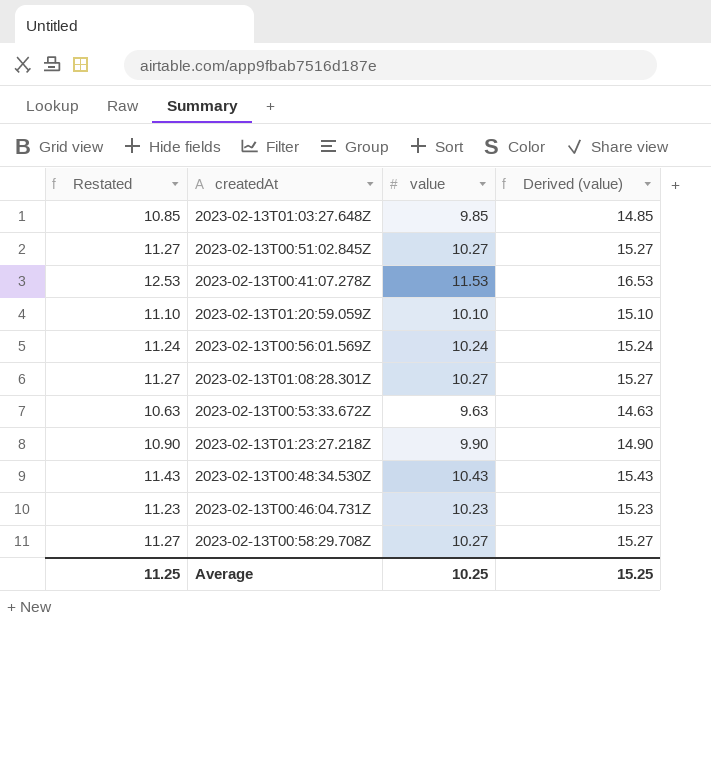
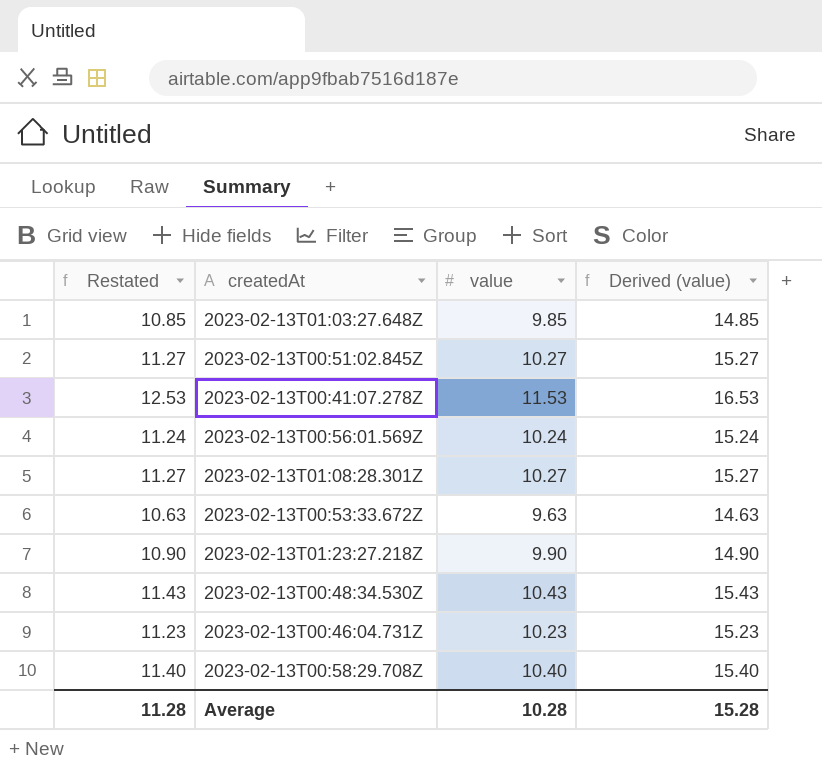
row 2023-02-13T01:20:59.059Z: 11.10 | 10.10 | 15.10 -> none
2023-02-13T00:58:29.708Z | Restated: 11.27 -> 11.40
2023-02-13T00:58:29.708Z | value: 10.27 -> 10.40
2023-02-13T00:58:29.708Z | Derived (value): 15.27 -> 15.40
Average | Restated: 11.25 -> 11.28
Average | value: 10.25 -> 10.28
Average | Derived (value): 15.25 -> 15.28

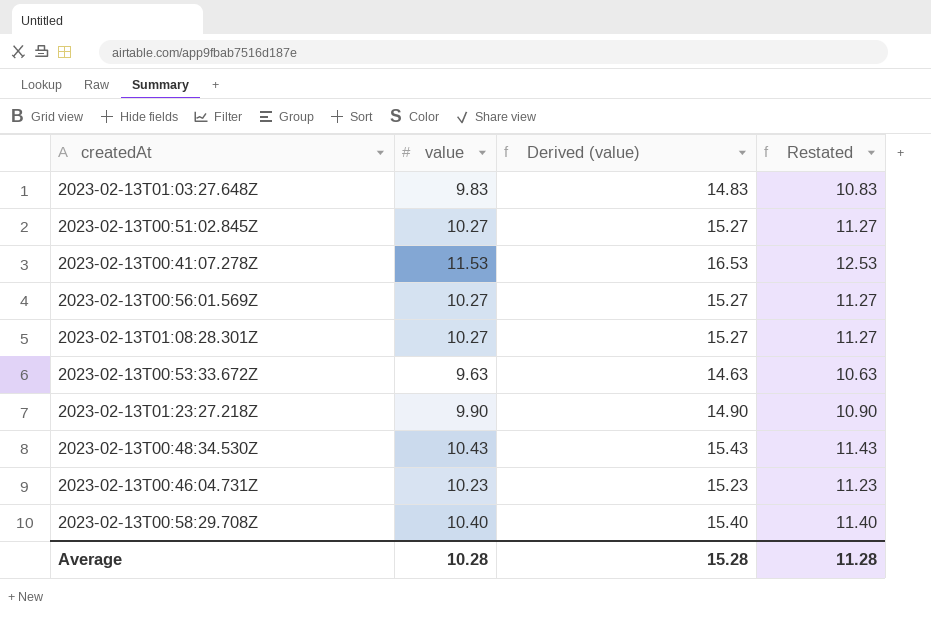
column Restated | position: 1 -> 4
2023-02-13T01:03:27.648Z | value: 9.85 -> 9.83
2023-02-13T01:03:27.648Z | Derived (value): 14.85 -> 14.83
2023-02-13T01:03:27.648Z | Restated: 10.85 -> 10.83
2023-02-13T00:56:01.569Z | value: 10.24 -> 10.27
2023-02-13T00:56:01.569Z | Derived (value): 15.24 -> 15.27
2023-02-13T00:56:01.569Z | Restated: 11.24 -> 11.27

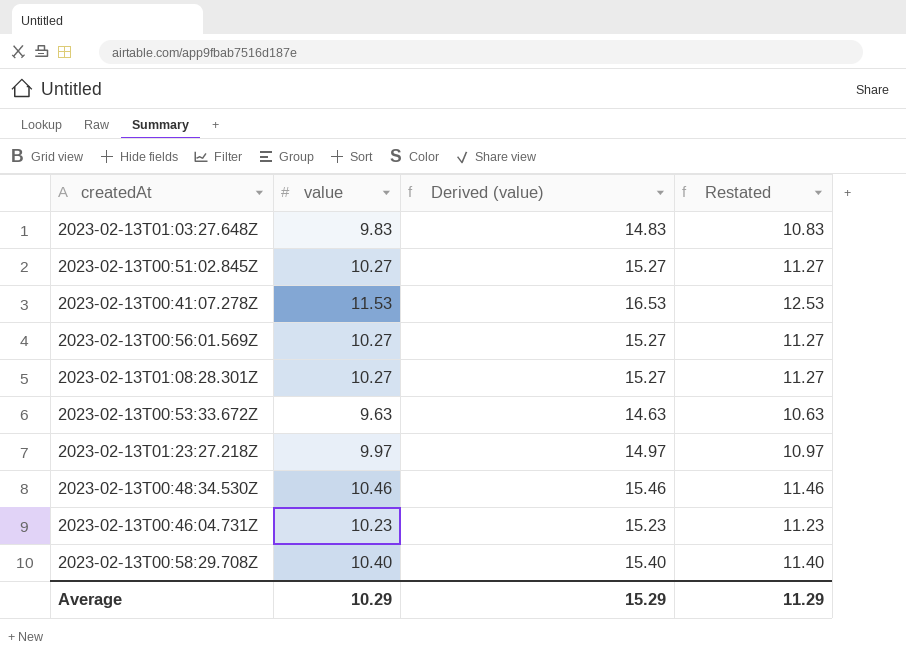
2023-02-13T01:23:27.218Z | value: 9.90 -> 9.97
2023-02-13T01:23:27.218Z | Derived (value): 14.90 -> 14.97
2023-02-13T01:23:27.218Z | Restated: 10.90 -> 10.97
2023-02-13T00:48:34.530Z | value: 10.43 -> 10.46
2023-02-13T00:48:34.530Z | Derived (value): 15.43 -> 15.46
2023-02-13T00:48:34.530Z | Restated: 11.43 -> 11.46
Average | value: 10.28 -> 10.29
Average | Derived (value): 15.28 -> 15.29
Average | Restated: 11.28 -> 11.29

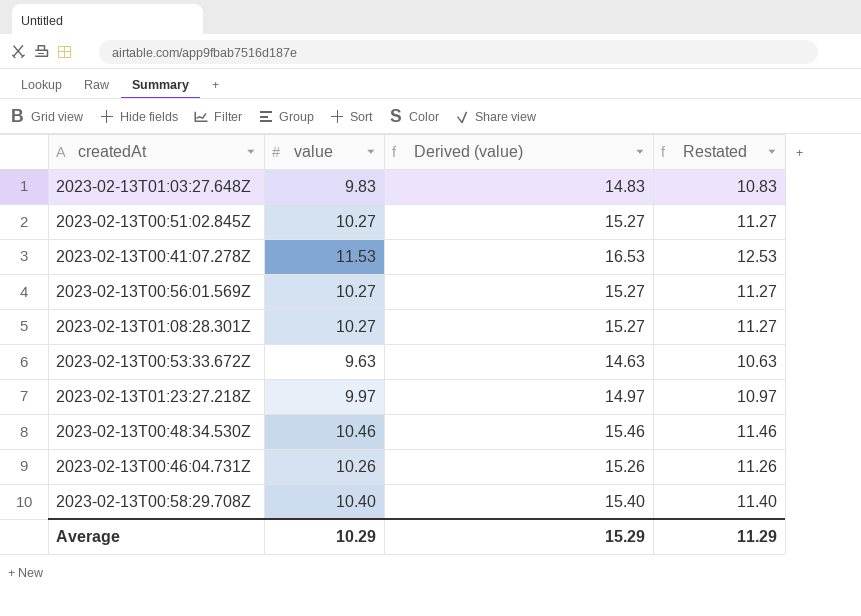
2023-02-13T00:46:04.731Z | value: 10.23 -> 10.26
2023-02-13T00:46:04.731Z | Derived (value): 15.23 -> 15.26
2023-02-13T00:46:04.731Z | Restated: 11.23 -> 11.26

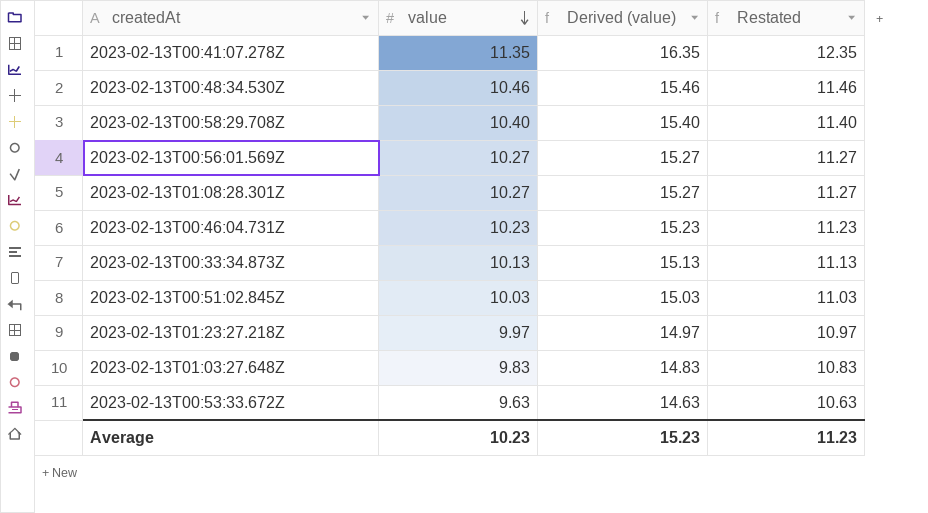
row order: none -> value descending
2023-02-13T00:41:07.278Z | value: 11.53 -> 11.35
2023-02-13T00:41:07.278Z | Derived (value): 16.53 -> 16.35
2023-02-13T00:41:07.278Z | Restated: 12.53 -> 12.35
2023-02-13T00:46:04.731Z | value: 10.26 -> 10.23
2023-02-13T00:46:04.731Z | Derived (value): 15.26 -> 15.23
2023-02-13T00:46:04.731Z | Restated: 11.26 -> 11.23
row 2023-02-13T00:33:34.873Z: none -> 10.13 | 15.13 | 11.13
2023-02-13T00:51:02.845Z | value: 10.27 -> 10.03
2023-02-13T00:51:02.845Z | Derived (value): 15.27 -> 15.03
2023-02-13T00:51:02.845Z | Restated: 11.27 -> 11.03
Average | value: 10.29 -> 10.23
Average | Derived (value): 15.29 -> 15.23
Average | Restated: 11.29 -> 11.23

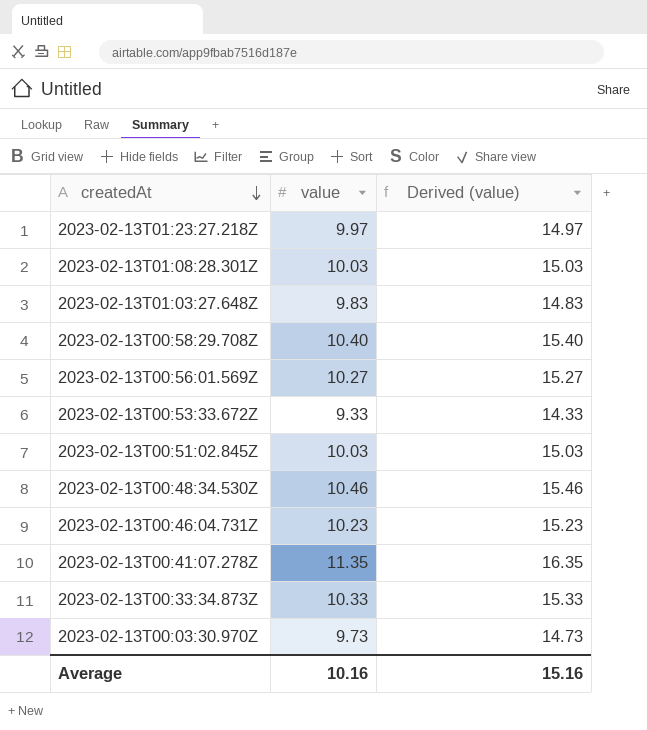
row order: value descending -> createdAt descending
column Restated | formula: [value] + 1 -> none
2023-02-13T01:08:28.301Z | value: 10.27 -> 10.03
2023-02-13T01:08:28.301Z | Derived (value): 15.27 -> 15.03
2023-02-13T00:53:33.672Z | value: 9.63 -> 9.33
2023-02-13T00:53:33.672Z | Derived (value): 14.63 -> 14.33
2023-02-13T00:33:34.873Z | value: 10.13 -> 10.33
2023-02-13T00:33:34.873Z | Derived (value): 15.13 -> 15.33
row 2023-02-13T00:03:30.970Z: none -> 9.73 | 14.73
Average | value: 10.23 -> 10.16
Average | Derived (value): 15.23 -> 15.16

